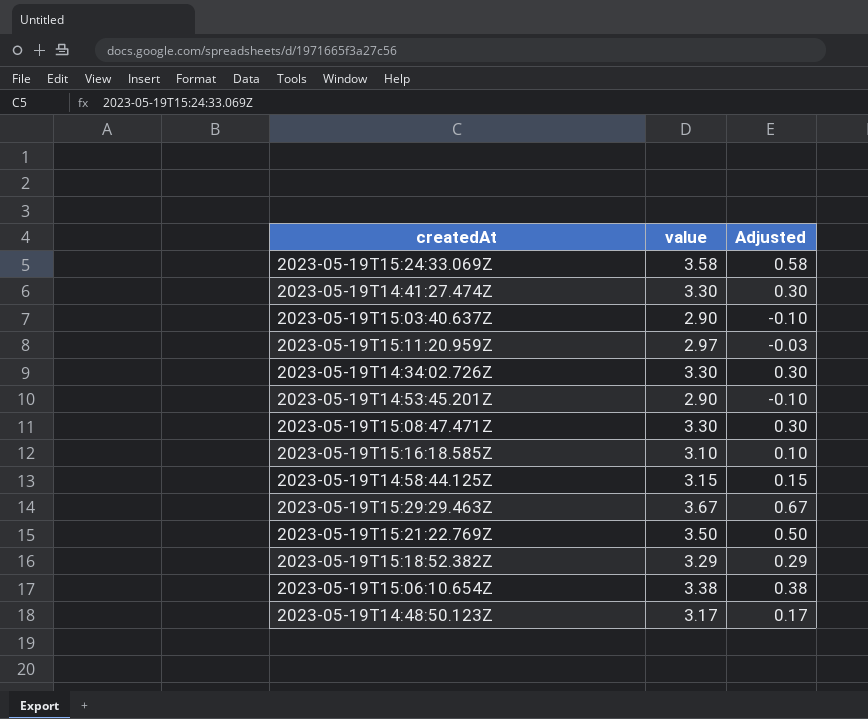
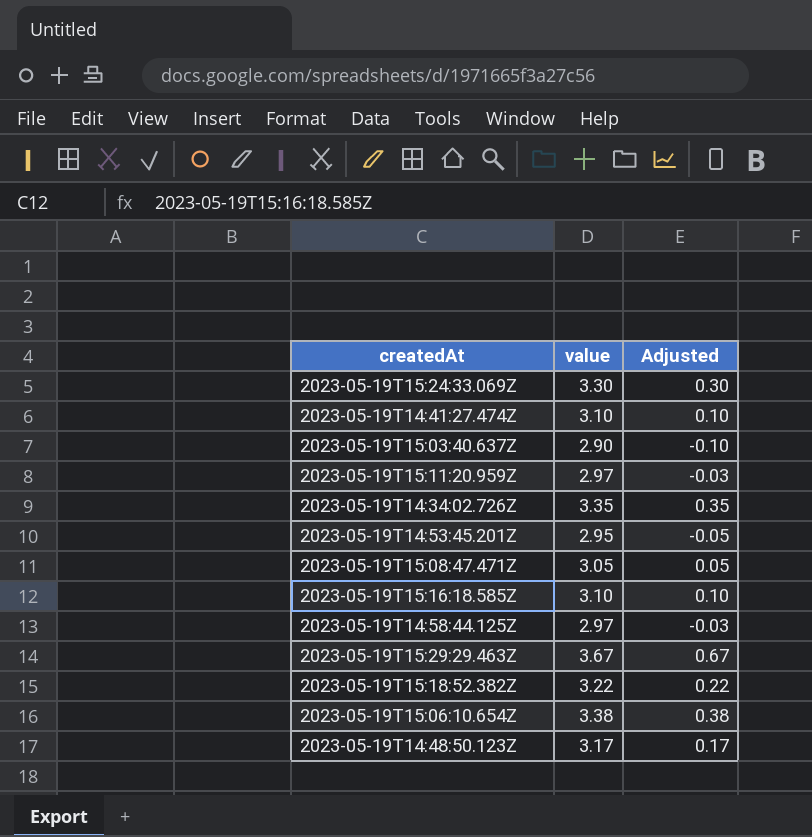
row 2023-05-19T15:21:22.769Z: 3.50 | 0.50 -> none
2023-05-19T15:24:33.069Z | value: 3.58 -> 3.30
2023-05-19T15:24:33.069Z | Adjusted: 0.58 -> 0.30
2023-05-19T14:41:27.474Z | value: 3.30 -> 3.10
2023-05-19T14:41:27.474Z | Adjusted: 0.30 -> 0.10
2023-05-19T14:34:02.726Z | value: 3.30 -> 3.35
2023-05-19T14:34:02.726Z | Adjusted: 0.30 -> 0.35
2023-05-19T14:53:45.201Z | value: 2.90 -> 2.95
2023-05-19T14:53:45.201Z | Adjusted: -0.10 -> -0.05
2023-05-19T15:08:47.471Z | value: 3.30 -> 3.05
2023-05-19T15:08:47.471Z | Adjusted: 0.30 -> 0.05
2023-05-19T14:58:44.125Z | value: 3.15 -> 2.97
2023-05-19T14:58:44.125Z | Adjusted: 0.15 -> -0.03
2023-05-19T15:18:52.382Z | value: 3.29 -> 3.22
2023-05-19T15:18:52.382Z | Adjusted: 0.29 -> 0.22

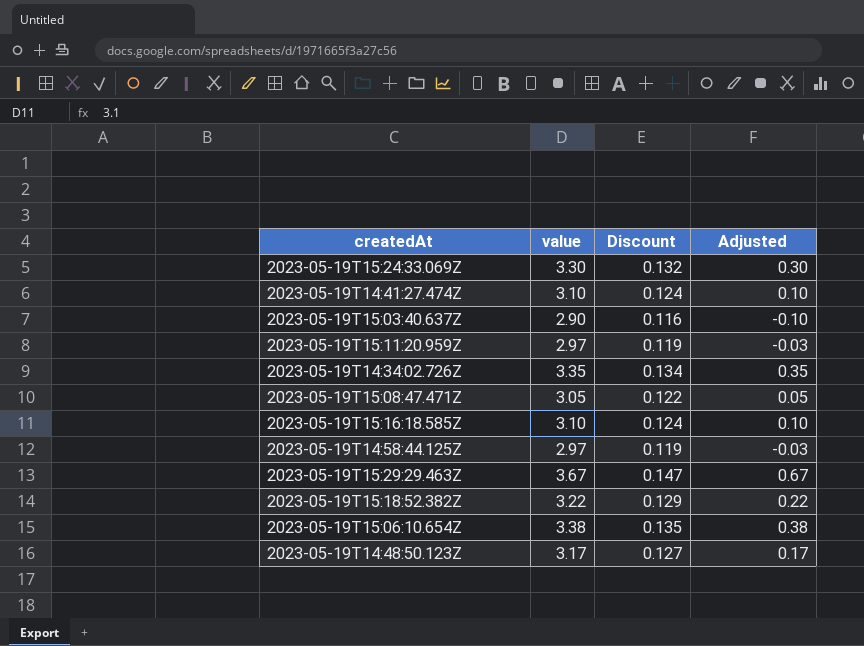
column Discount | formula: none -> [value] * 0.04
row 2023-05-19T14:53:45.201Z: 2.95 | -0.05 -> none

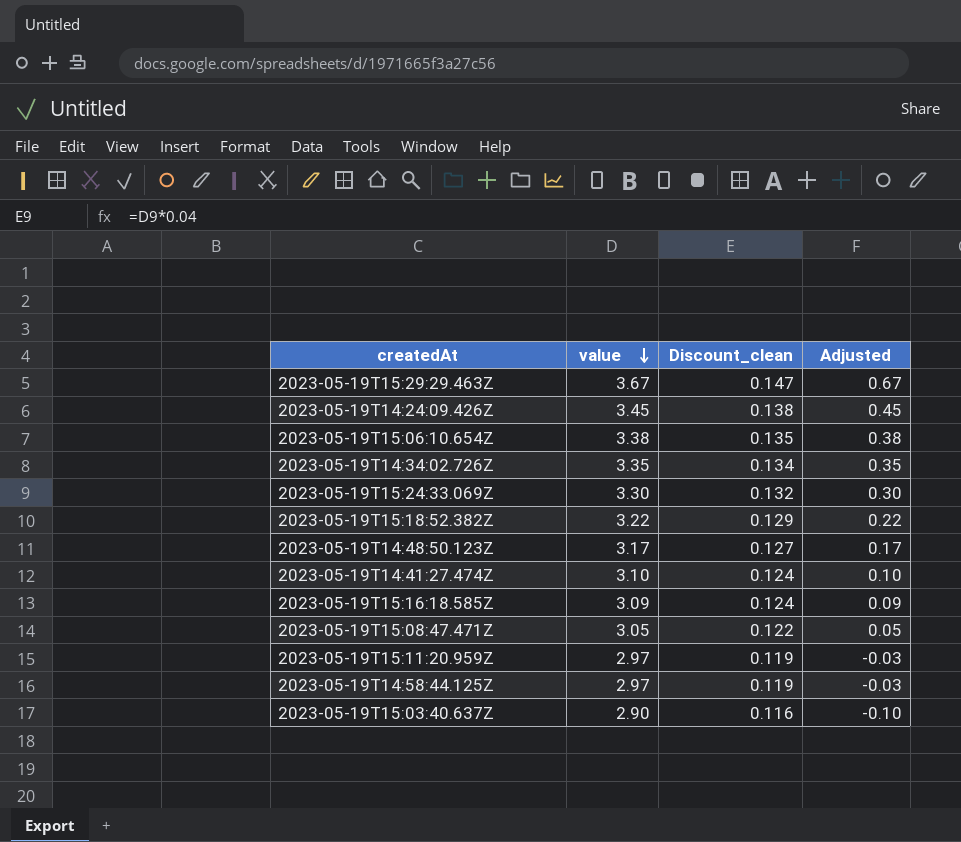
row order: none -> value descending
column name: Discount -> Discount_clean
row 2023-05-19T14:24:09.426Z: none -> 3.45 | 0.138 | 0.45
2023-05-19T15:16:18.585Z | value: 3.10 -> 3.09
2023-05-19T15:16:18.585Z | Adjusted: 0.10 -> 0.09

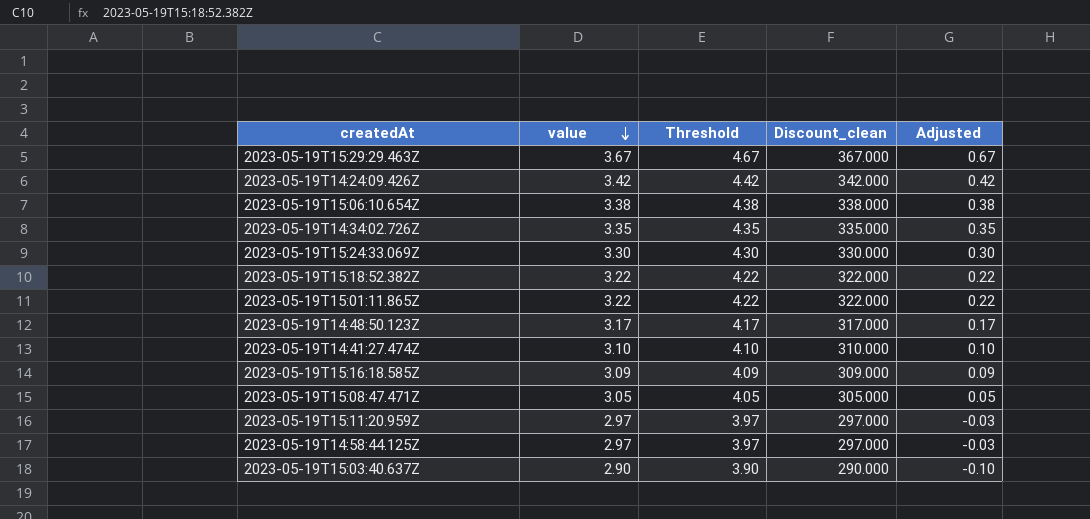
column Threshold | formula: none -> [value] + 1
column Discount_clean | formula: [value] * 0.04 -> [value] * 100
2023-05-19T14:24:09.426Z | value: 3.45 -> 3.42
2023-05-19T14:24:09.426Z | Adjusted: 0.45 -> 0.42
row 2023-05-19T15:01:11.865Z: none -> 3.22 | 4.22 | 322.000 | 0.22

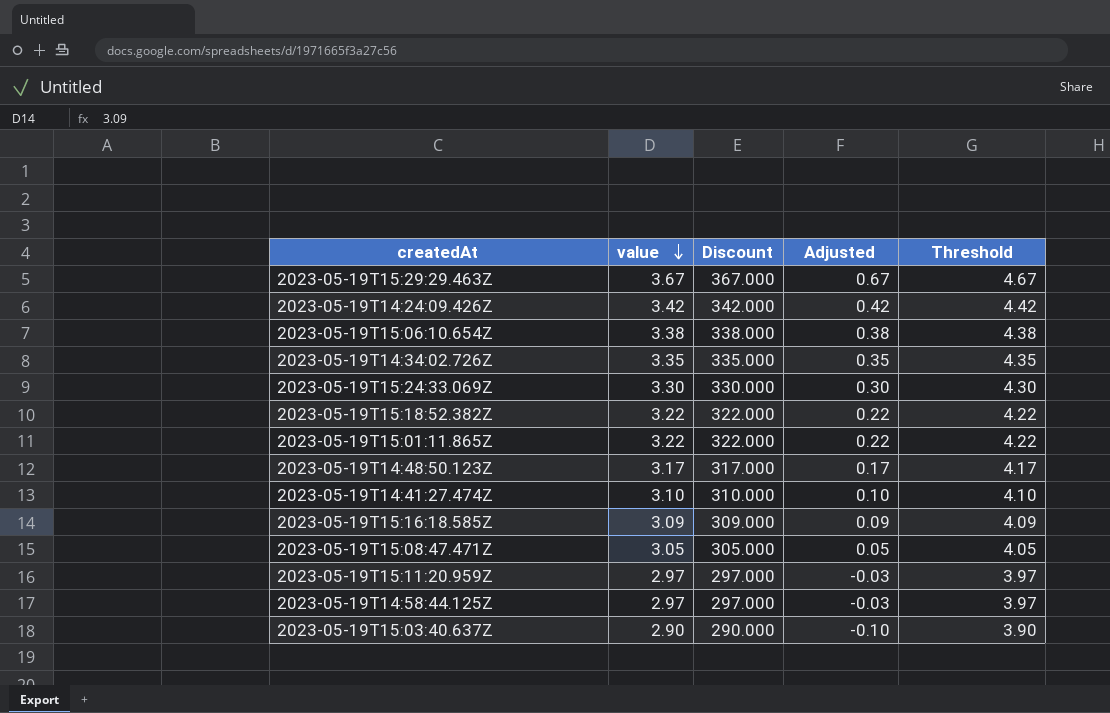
column name: Discount_clean -> Discount
column Threshold | position: 3 -> 5

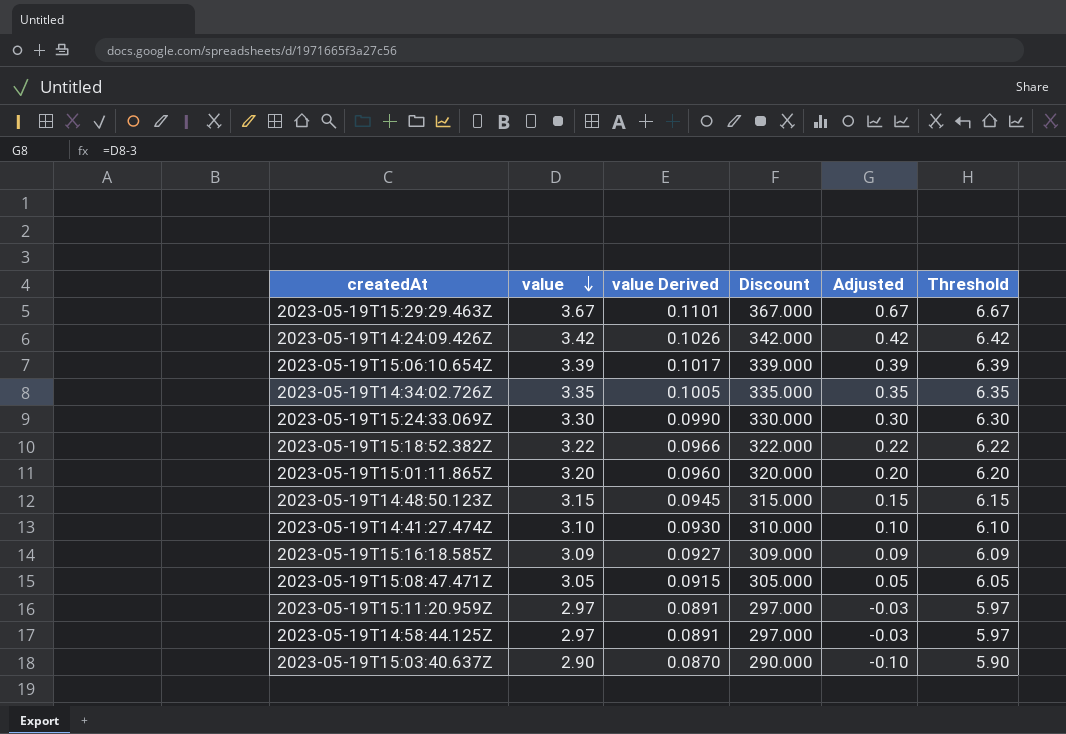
column value Derived | formula: none -> [value] * 0.03
column Threshold | formula: [value] + 1 -> [value] + 3
2023-05-19T15:06:10.654Z | value: 3.38 -> 3.39
2023-05-19T15:06:10.654Z | Discount: 338.000 -> 339.000
2023-05-19T15:06:10.654Z | Adjusted: 0.38 -> 0.39
2023-05-19T15:01:11.865Z | value: 3.22 -> 3.20
2023-05-19T15:01:11.865Z | Discount: 322.000 -> 320.000
2023-05-19T15:01:11.865Z | Adjusted: 0.22 -> 0.20
2023-05-19T14:48:50.123Z | value: 3.17 -> 3.15
2023-05-19T14:48:50.123Z | Discount: 317.000 -> 315.000
2023-05-19T14:48:50.123Z | Adjusted: 0.17 -> 0.15

